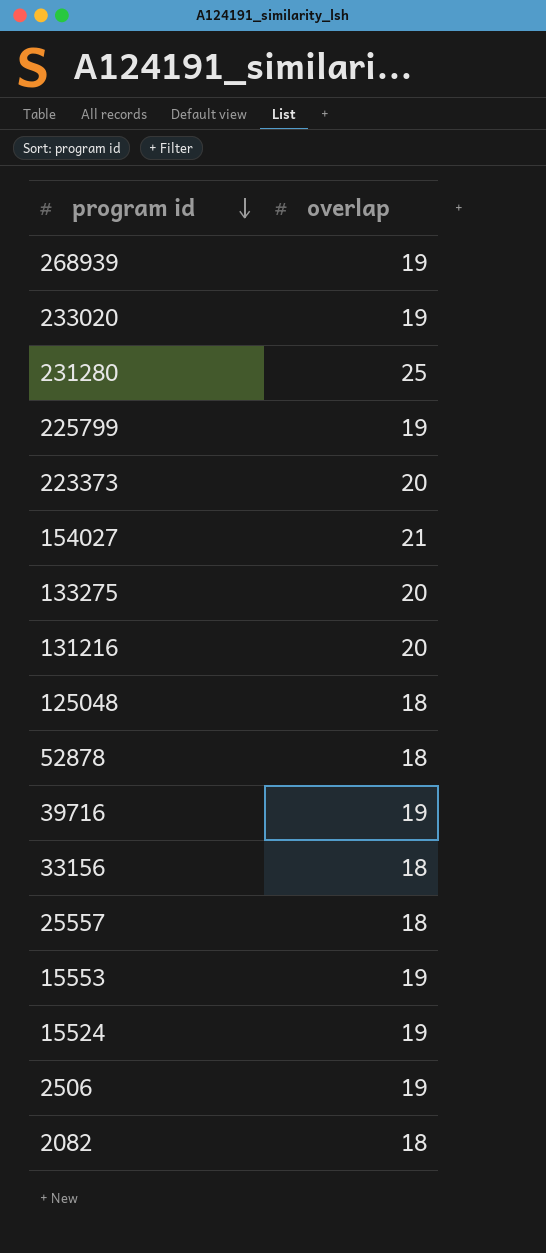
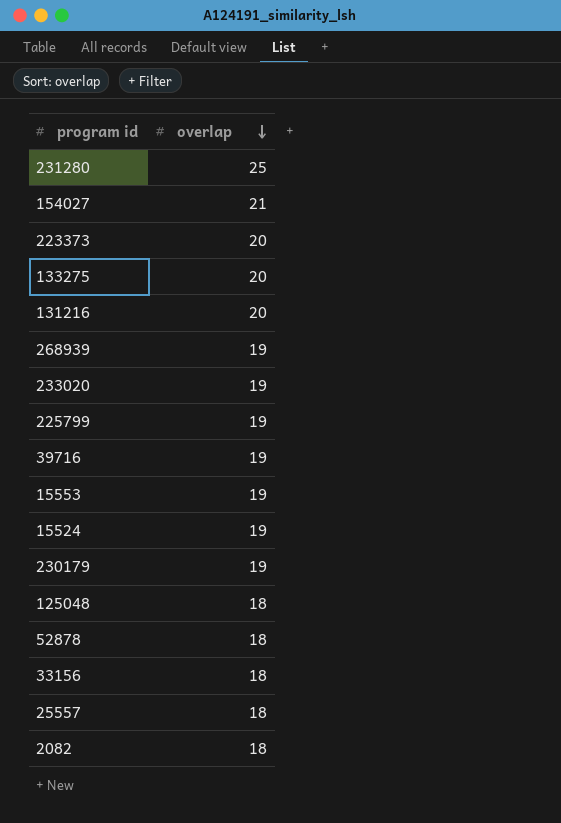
row order: program id descending -> overlap descending
row 2506: 19 -> none
row 230179: none -> 19

